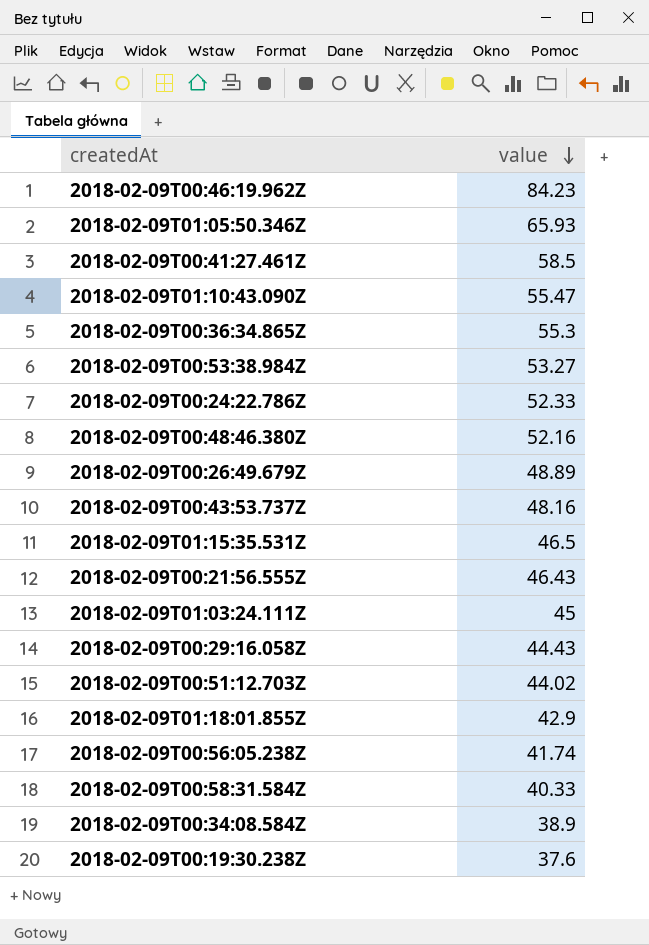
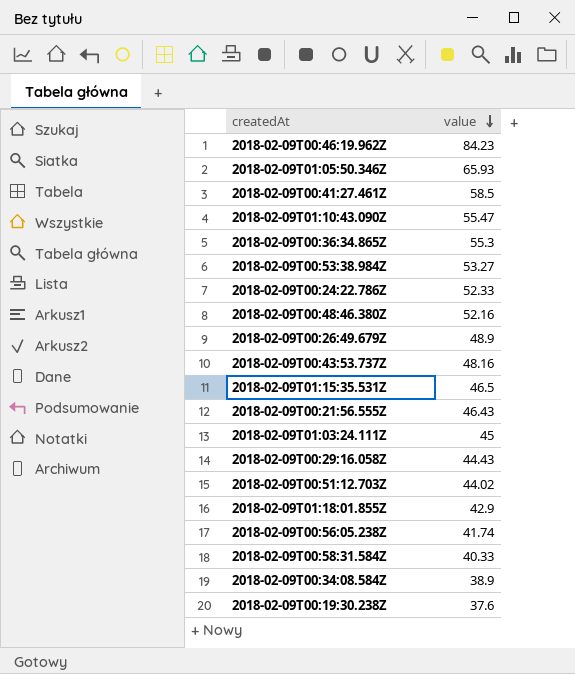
2018-02-09T00:26:49.679Z | value: 48.89 -> 48.9

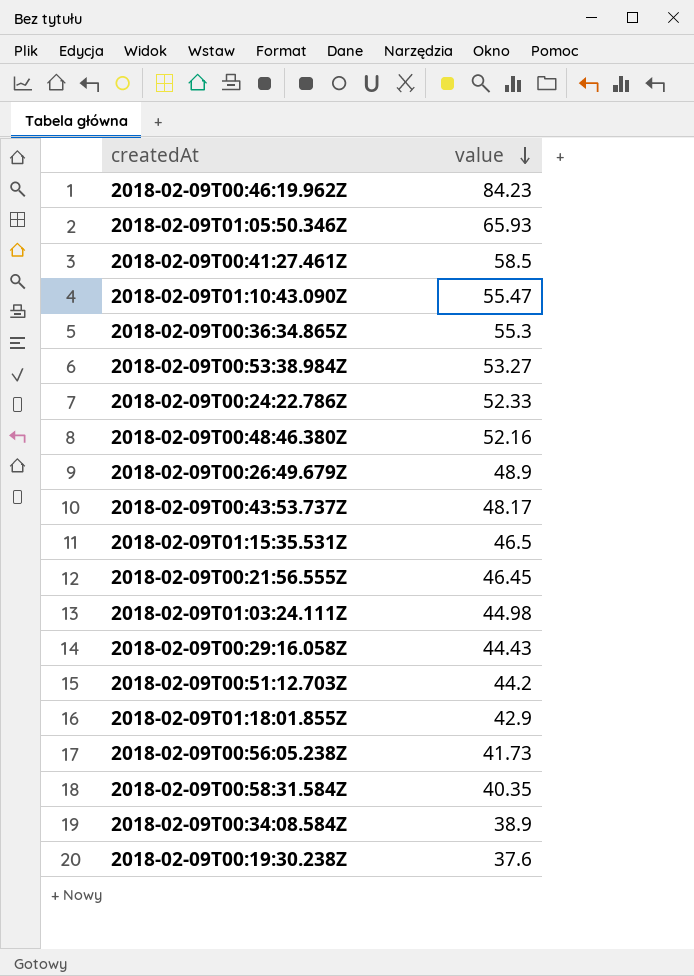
2018-02-09T00:43:53.737Z | value: 48.16 -> 48.17
2018-02-09T00:21:56.555Z | value: 46.43 -> 46.45
2018-02-09T01:03:24.111Z | value: 45 -> 44.98
2018-02-09T00:51:12.703Z | value: 44.02 -> 44.2
2018-02-09T00:56:05.238Z | value: 41.74 -> 41.73
2018-02-09T00:58:31.584Z | value: 40.33 -> 40.35

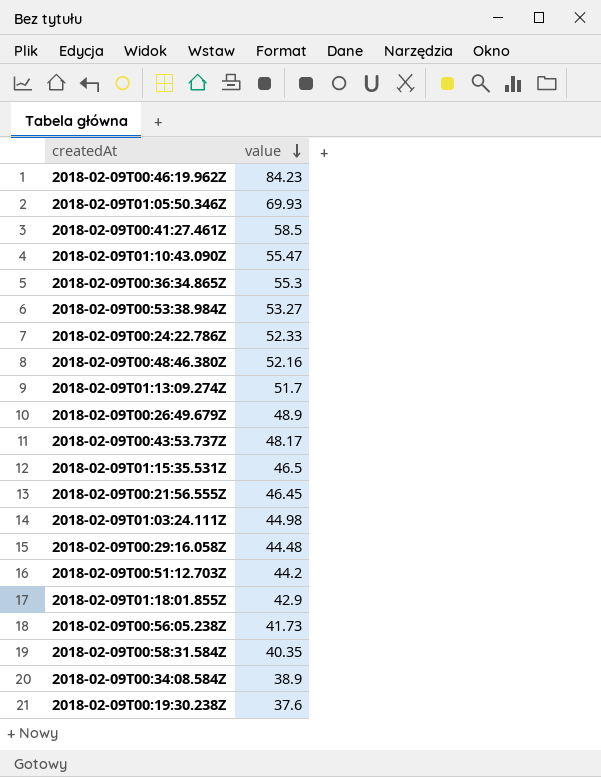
2018-02-09T01:05:50.346Z | value: 65.93 -> 69.93
row 2018-02-09T01:13:09.274Z: none -> 51.7
2018-02-09T00:29:16.058Z | value: 44.43 -> 44.48

